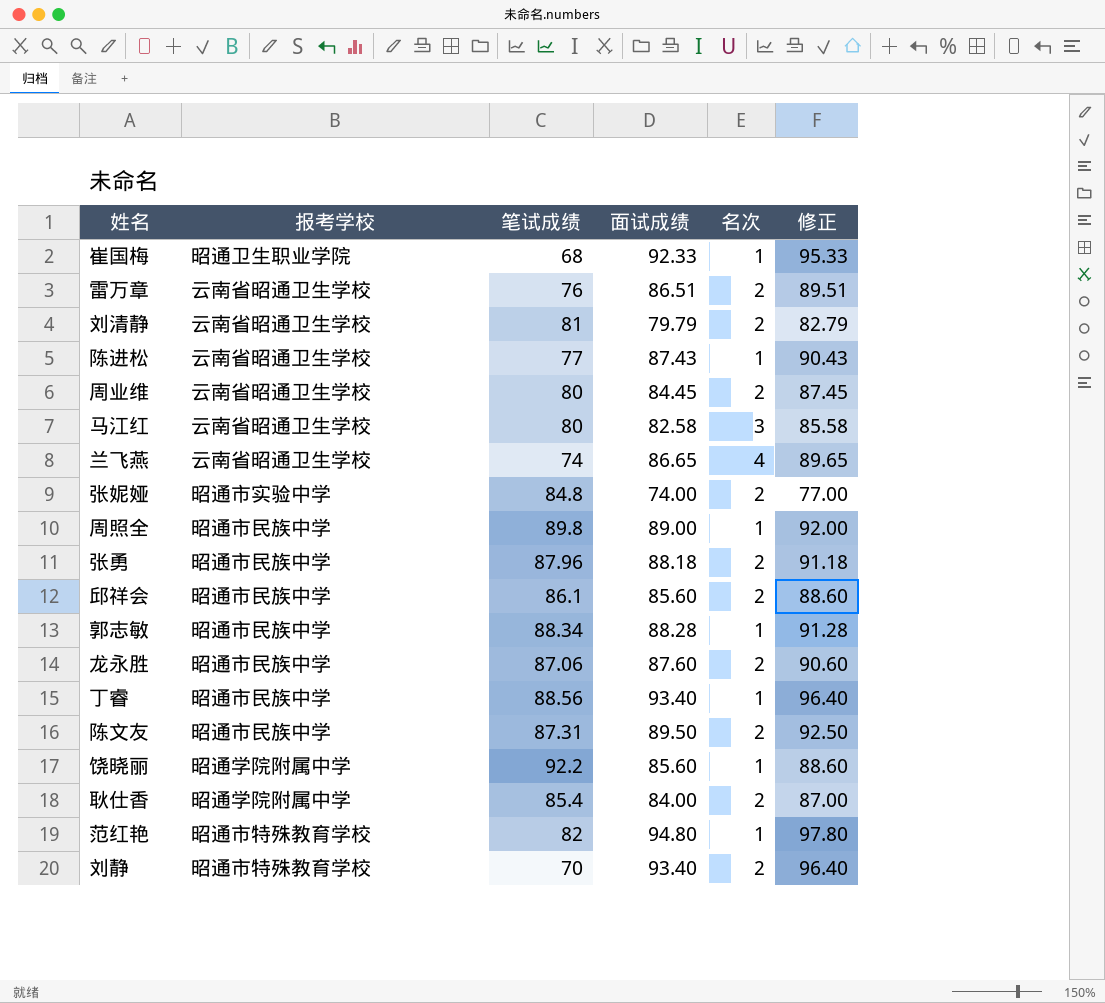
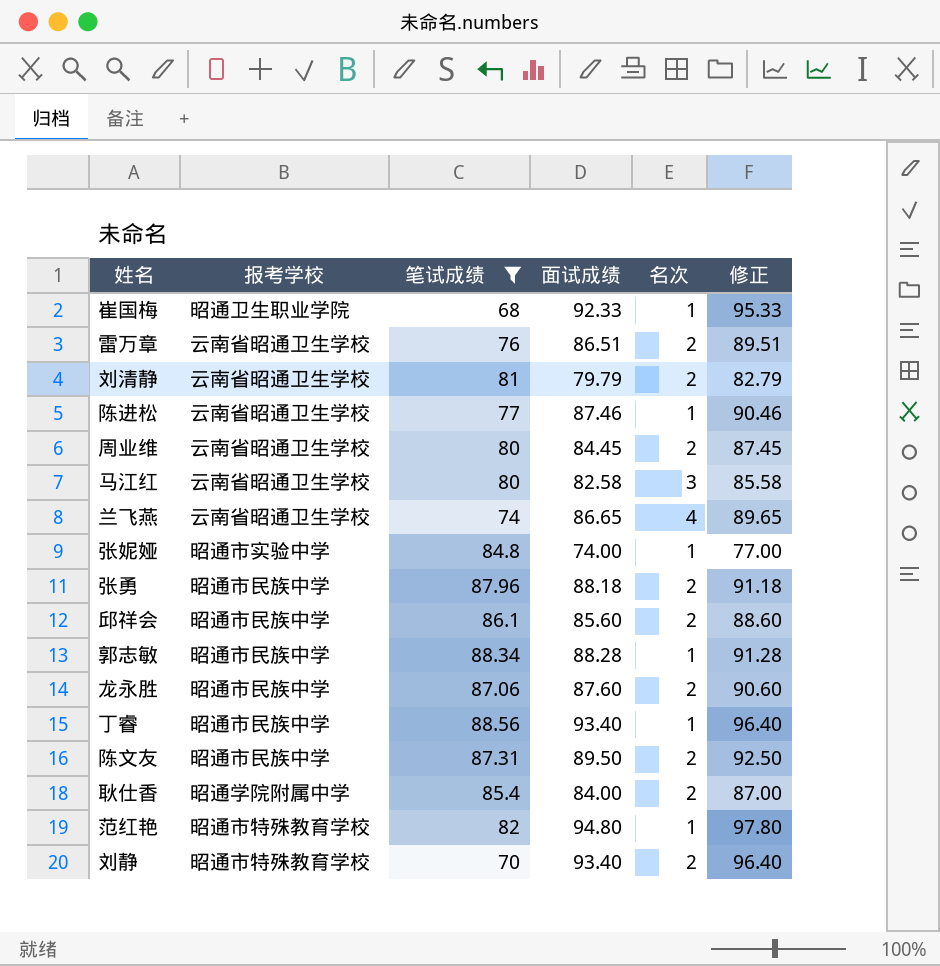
filter: none -> 笔试成绩 <= 88.56
陈进松 | 面试成绩: 87.43 -> 87.46
陈进松 | 修正: 90.43 -> 90.46
张妮娅 | 名次: 2 -> 1

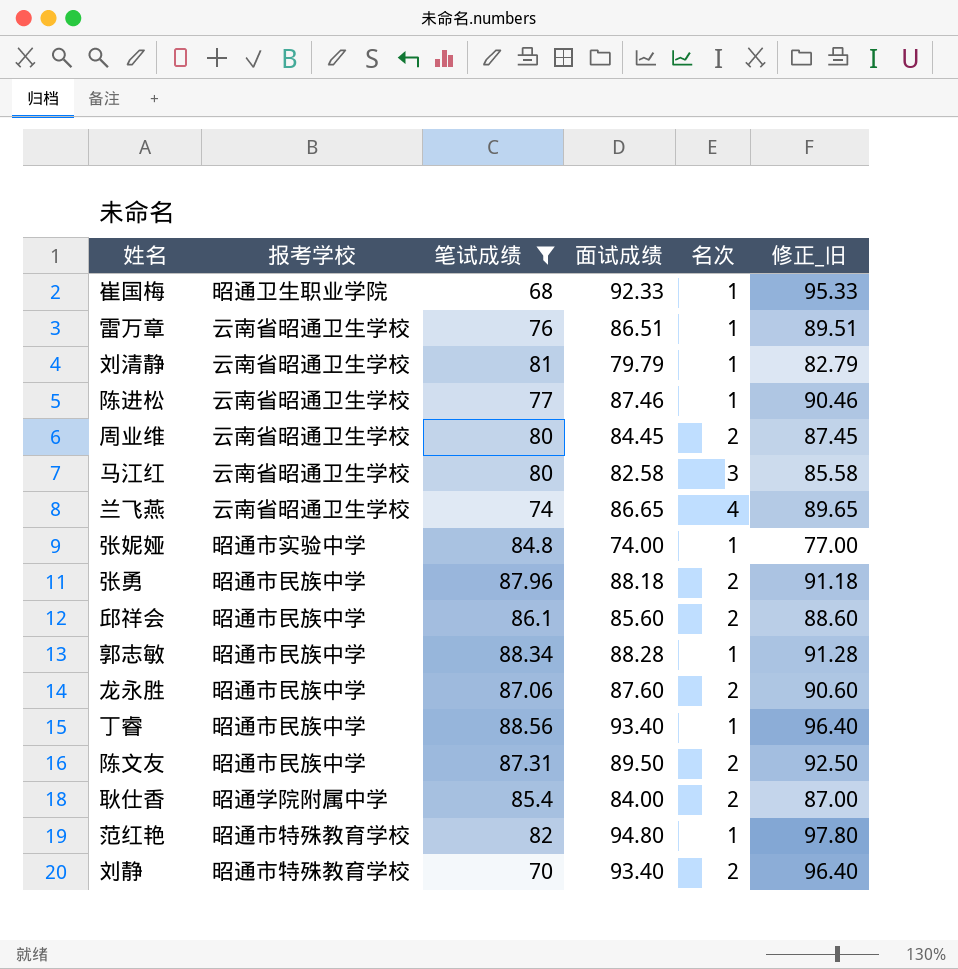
column name: 修正 -> 修正_旧
雷万章 | 名次: 2 -> 1
刘清静 | 名次: 2 -> 1

